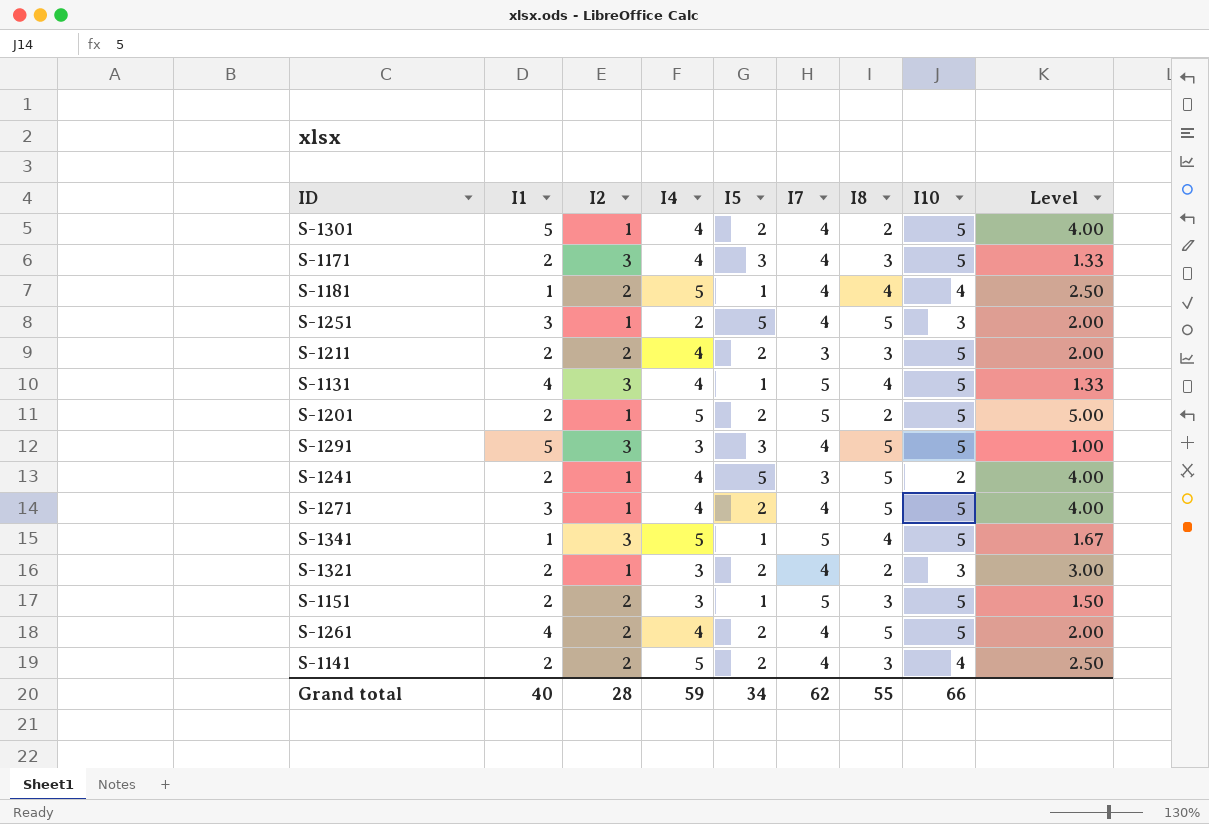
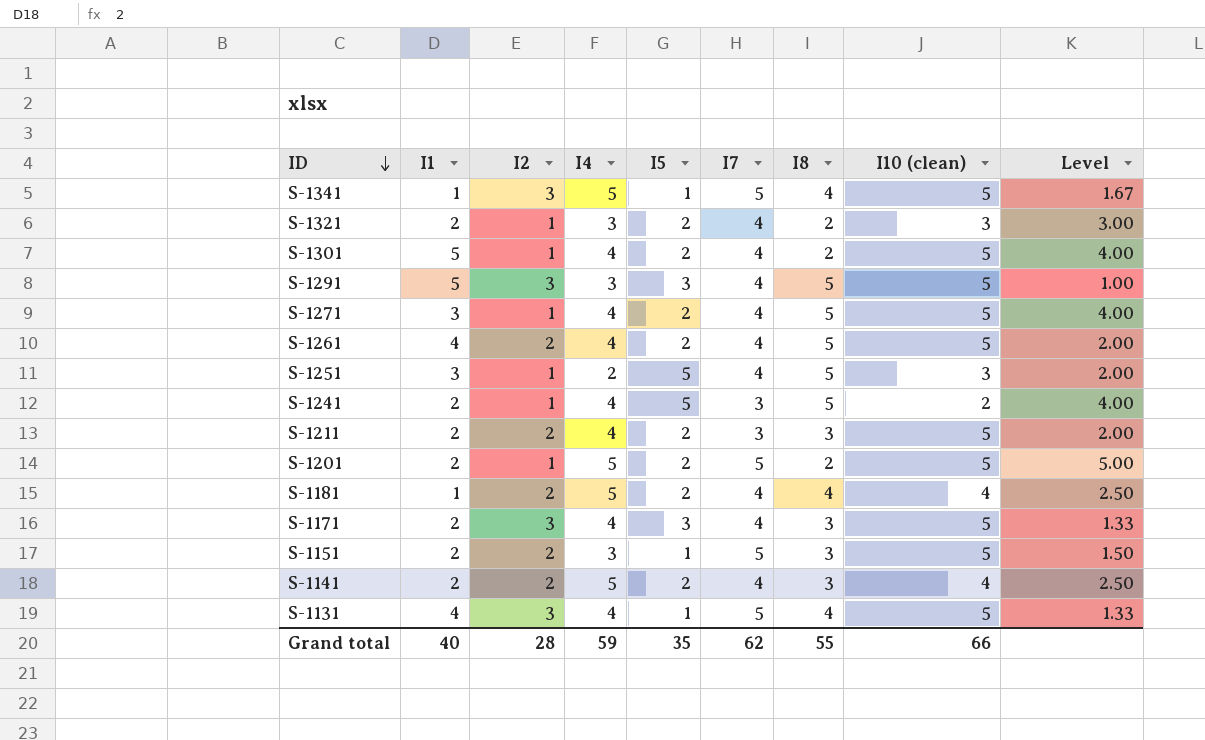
row order: none -> ID descending
column name: I10 -> I10 (clean)
S-1181 | I5: 1 -> 2
Grand total | I5: 34 -> 35

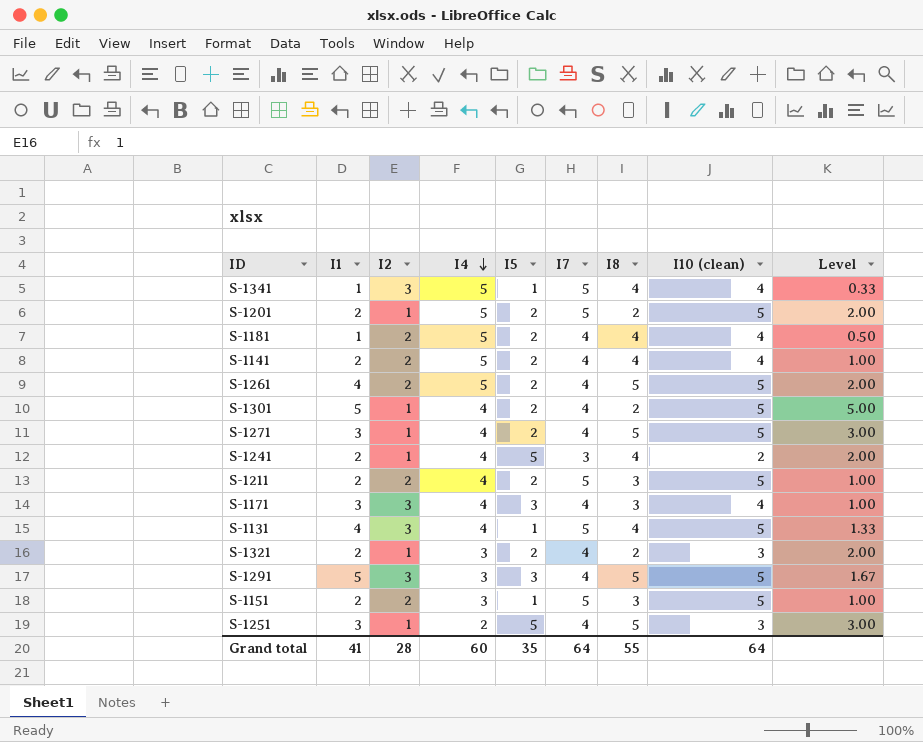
row order: ID descending -> I4 descending
column Level | formula: [I4] / [I2] -> [I1] / [I2]
S-1341 | I10 (clean): 5 -> 4
S-1141 | I8: 3 -> 4
S-1261 | I4: 4 -> 5
S-1241 | I8: 5 -> 4
S-1211 | I7: 3 -> 5
S-1171 | I1: 2 -> 3
S-1171 | I10 (clean): 5 -> 4
Grand total | I1: 40 -> 41
Grand total | I4: 59 -> 60
Grand total | I7: 62 -> 64
Grand total | I10 (clean): 66 -> 64

